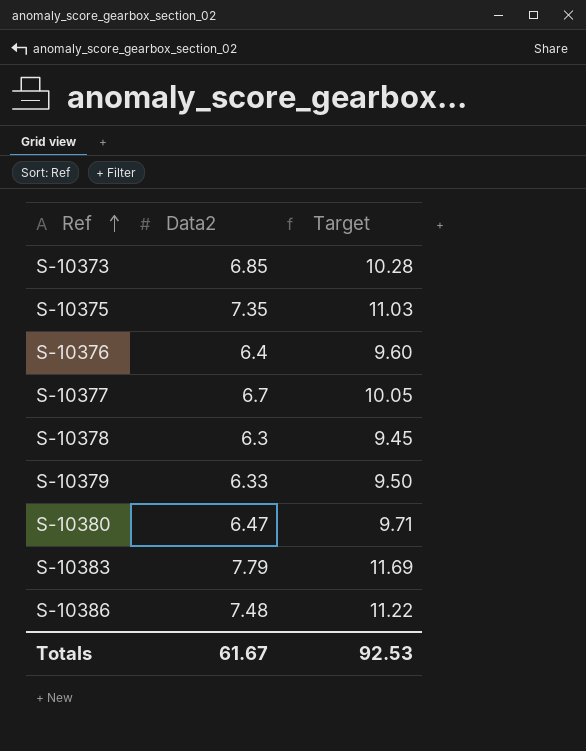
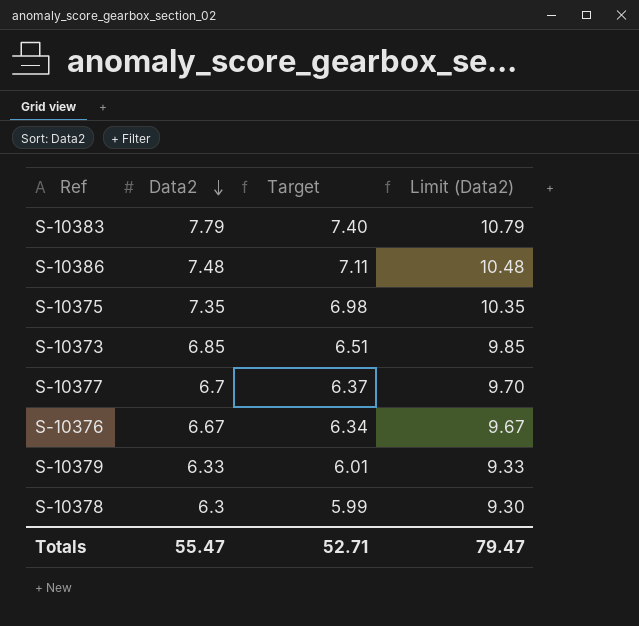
row order: Ref ascending -> Data2 descending
column Target | formula: [Data2] * 1.5 -> [Data2] * 0.95
column Limit (Data2) | formula: none -> [Data2] + 3
row S-10380: 6.47 | 9.71 -> none
S-10376 | Data2: 6.4 -> 6.67
Totals | Data2: 61.67 -> 55.47
Totals | Target: 92.53 -> 52.71

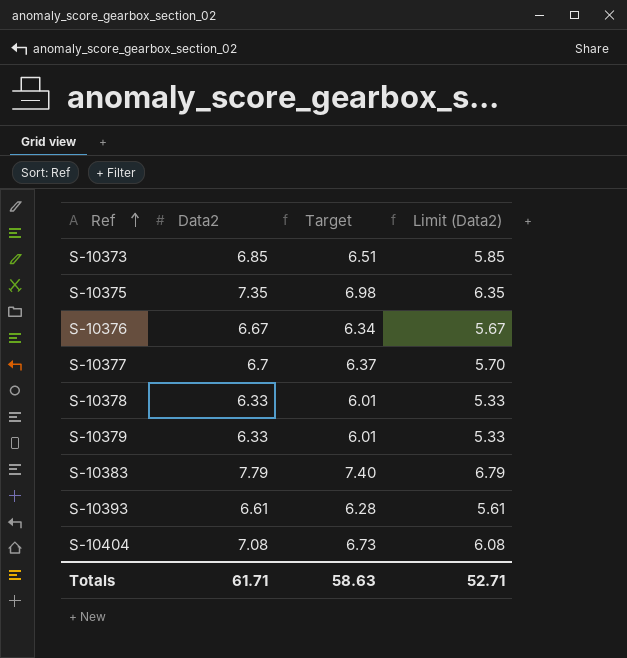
row order: Data2 descending -> Ref ascending
column Limit (Data2) | formula: [Data2] + 3 -> [Data2] - 1
row S-10386: 7.48 | 7.11 | 10.48 -> none
S-10378 | Data2: 6.3 -> 6.33
S-10378 | Target: 5.99 -> 6.01
row S-10393: none -> 6.61 | 6.28 | 5.61
row S-10404: none -> 7.08 | 6.73 | 6.08
Totals | Data2: 55.47 -> 61.71
Totals | Target: 52.71 -> 58.63
Totals | Limit (Data2): 79.47 -> 52.71

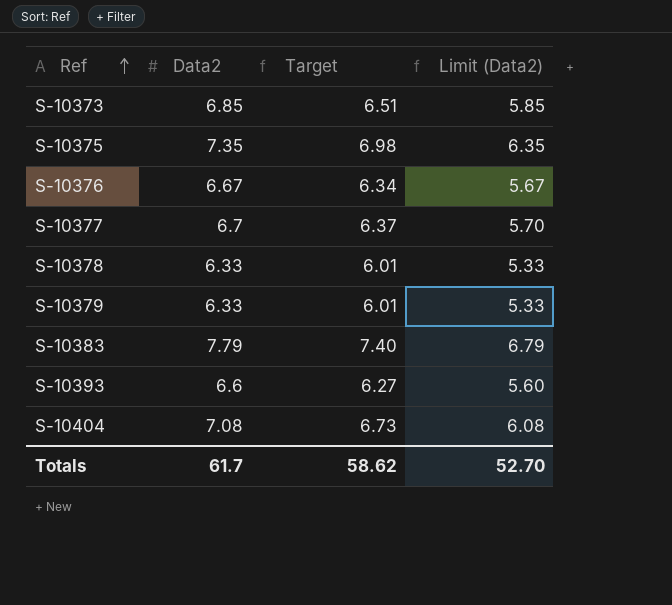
S-10393 | Data2: 6.61 -> 6.6
S-10393 | Target: 6.28 -> 6.27
S-10393 | Limit (Data2): 5.61 -> 5.60
Totals | Data2: 61.71 -> 61.7
Totals | Target: 58.63 -> 58.62
Totals | Limit (Data2): 52.71 -> 52.70

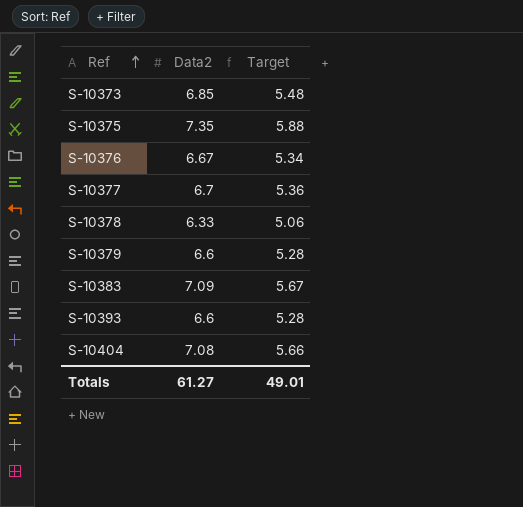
column Limit (Data2) | formula: [Data2] - 1 -> none
column Target | formula: [Data2] * 0.95 -> [Data2] * 0.8
S-10379 | Data2: 6.33 -> 6.6
S-10383 | Data2: 7.79 -> 7.09
Totals | Data2: 61.7 -> 61.27
Totals | Target: 58.62 -> 49.01

